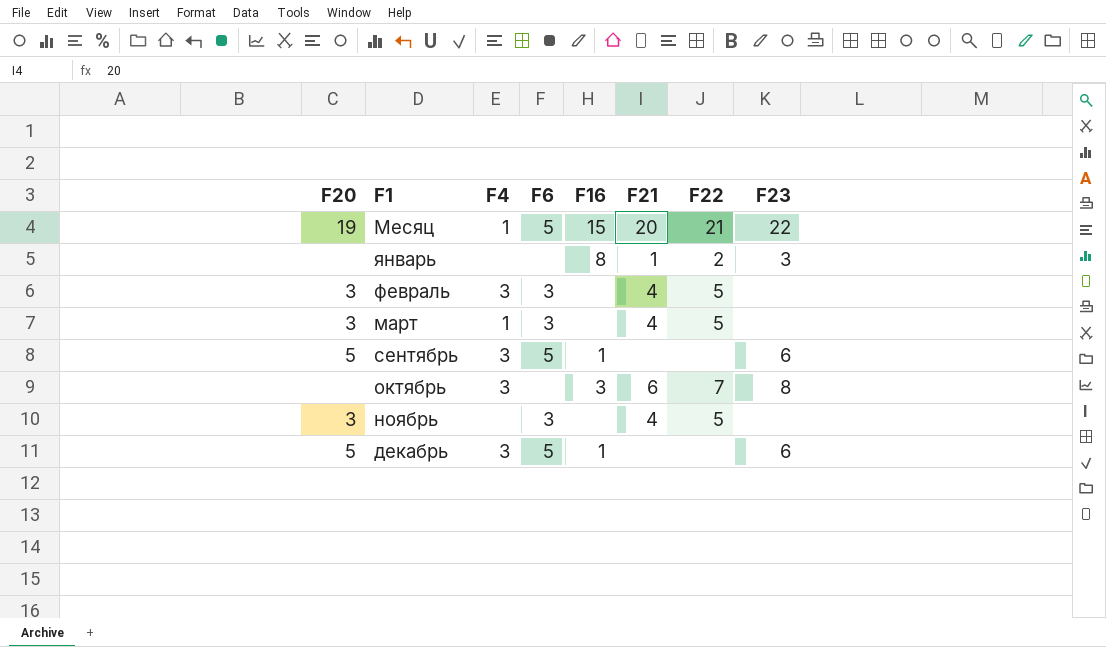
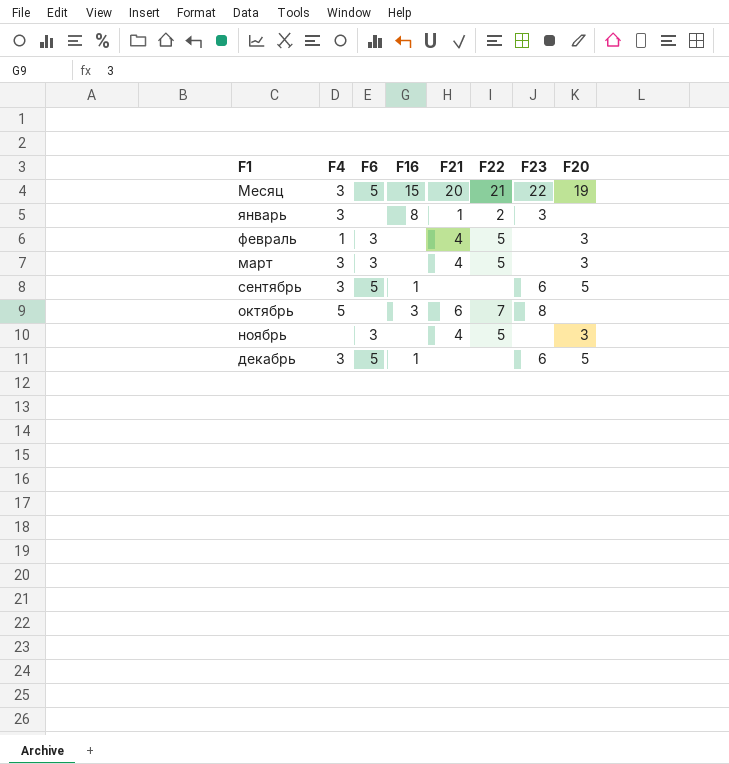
column F20 | position: 1 -> 8
Месяц | F4: 1 -> 3
январь | F4: none -> 3
февраль | F4: 3 -> 1
март | F4: 1 -> 3
октябрь | F4: 3 -> 5

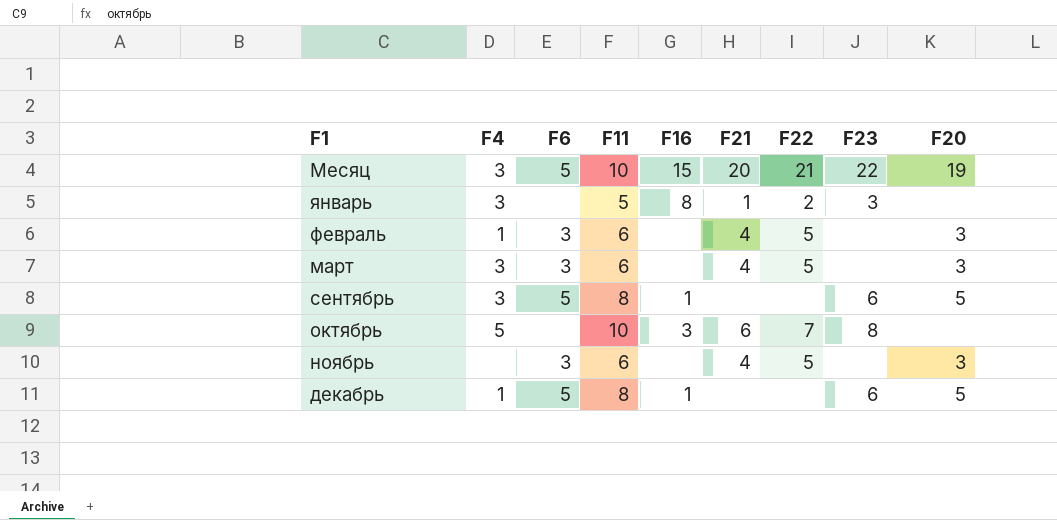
column F11 | position: none -> 4
декабрь | F4: 3 -> 1

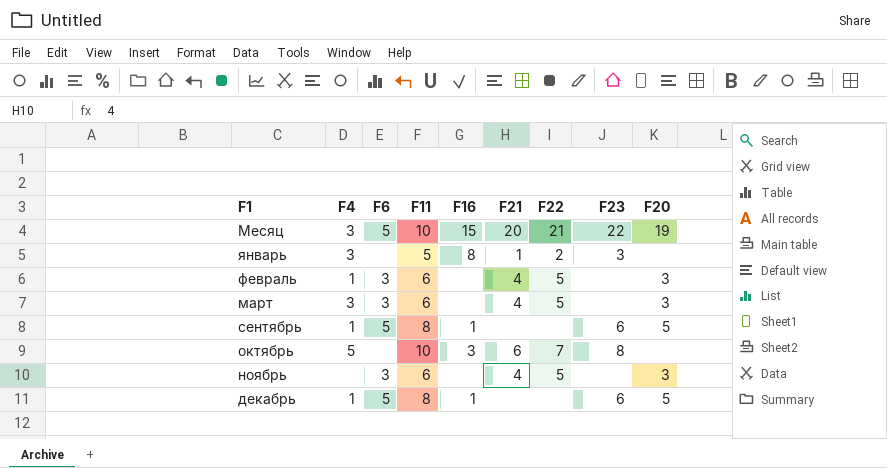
сентябрь | F4: 3 -> 1

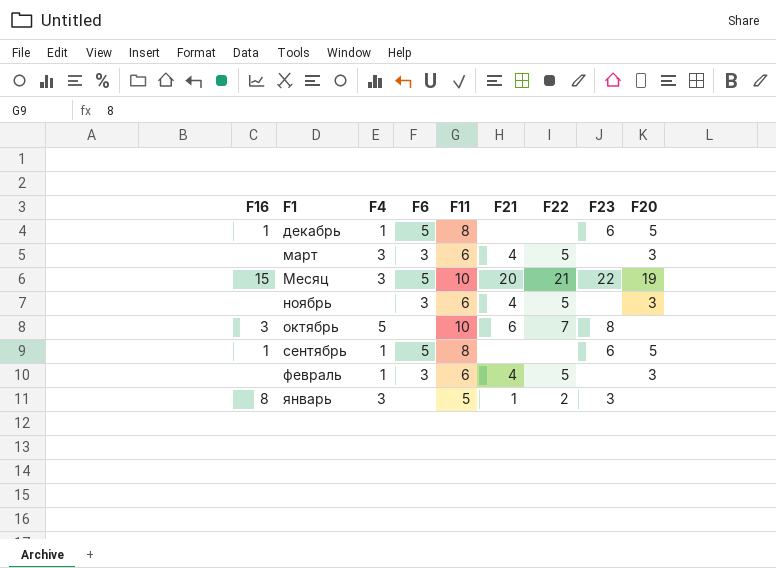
row order: none -> F1 ascending
column F16 | position: 5 -> 1

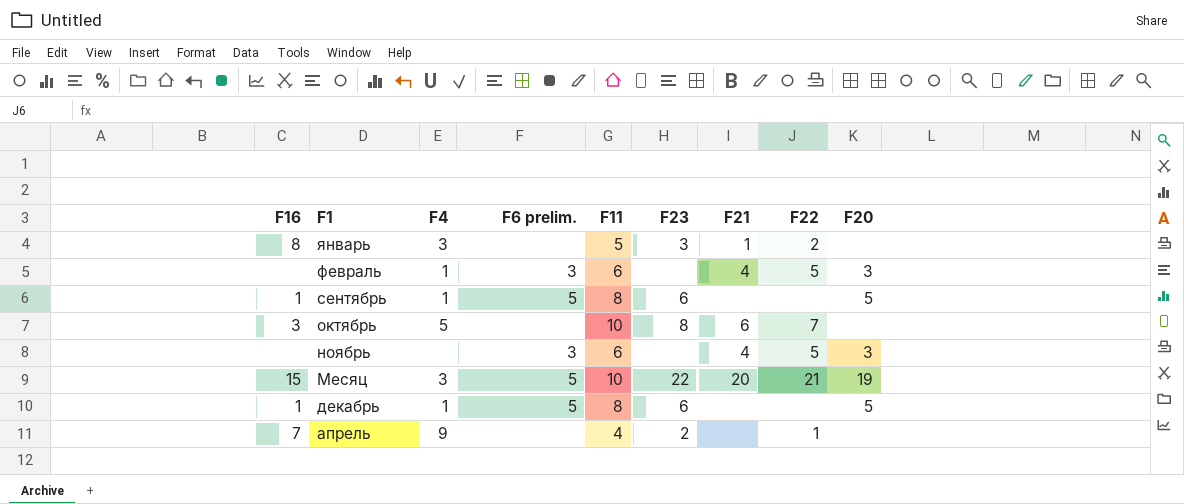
row order: F1 ascending -> F1 descending
column name: F6 -> F6 prelim.
column F23 | position: 8 -> 6
row март: none | 3 | 3 | 6 | 4 | 5 | none | 3 -> none
row апрель: none -> 7 | 9 | none | 4 | 2 | none | 1 | none

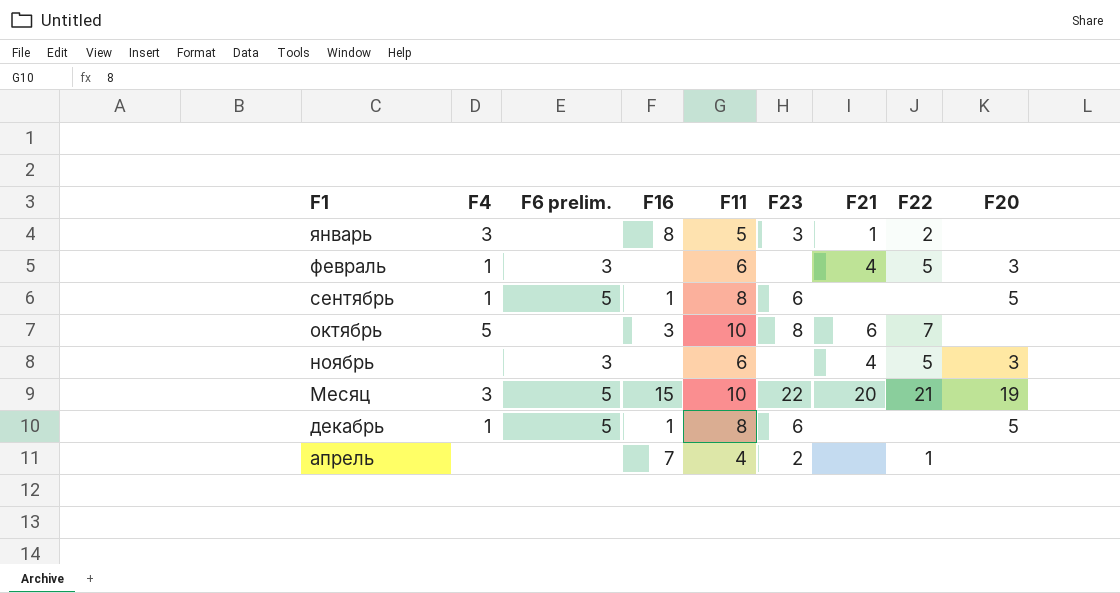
column F16 | position: 1 -> 4
апрель | F4: 9 -> none

